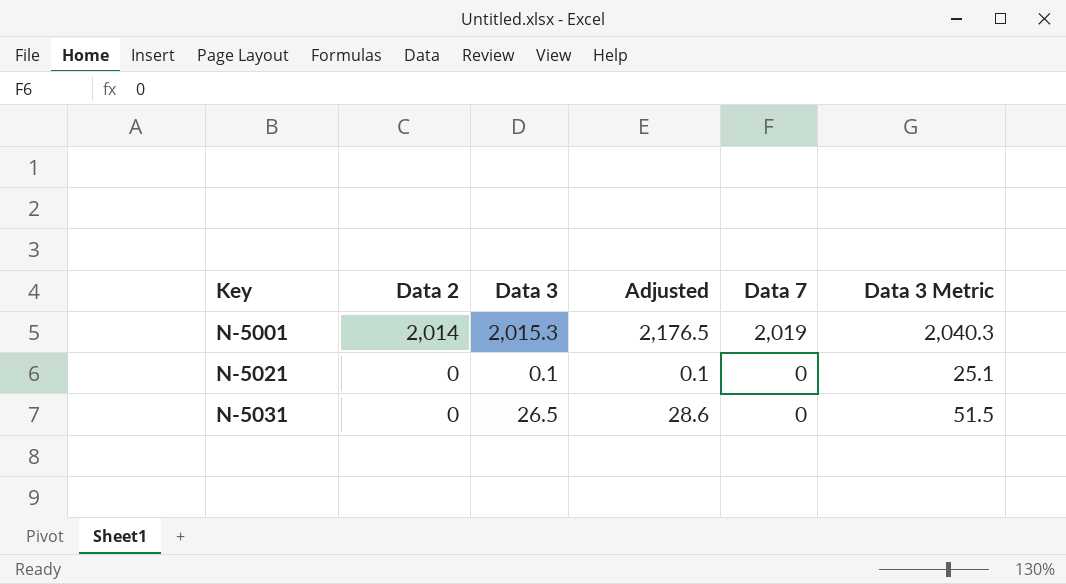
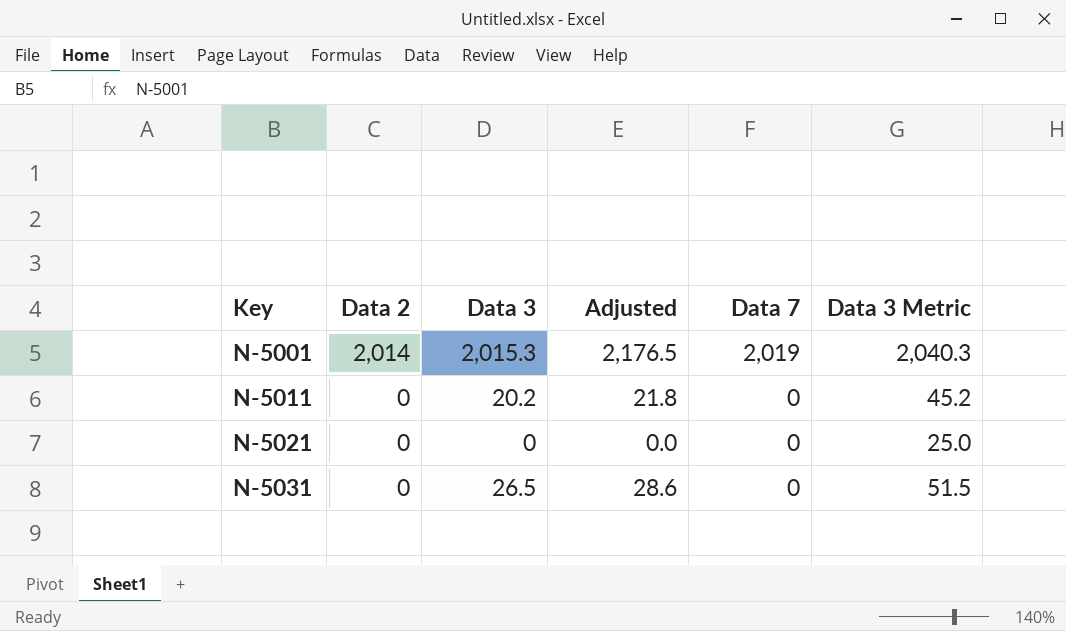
row N-5011: none -> 0 | 20.2 | 21.8 | 0 | 45.2
N-5021 | Data 3: 0.1 -> 0
N-5021 | Adjusted: 0.1 -> 0.0
N-5021 | Data 3 Metric: 25.1 -> 25.0

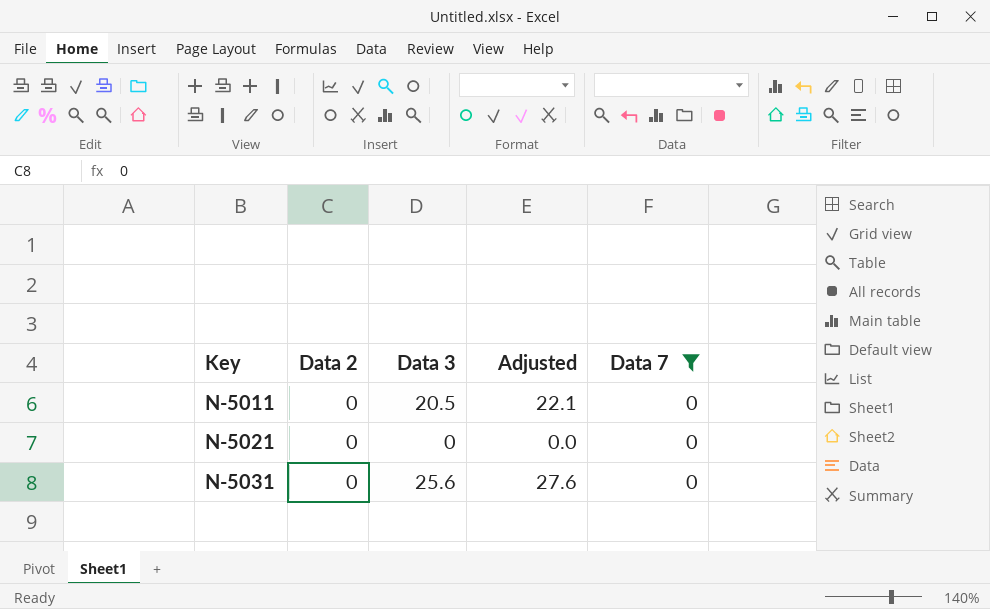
filter: none -> Data 7 = 0
column Data 3 Metric | formula: [Data 3] + 25 -> none
N-5011 | Data 3: 20.2 -> 20.5
N-5011 | Adjusted: 21.8 -> 22.1
N-5031 | Data 3: 26.5 -> 25.6
N-5031 | Adjusted: 28.6 -> 27.6

